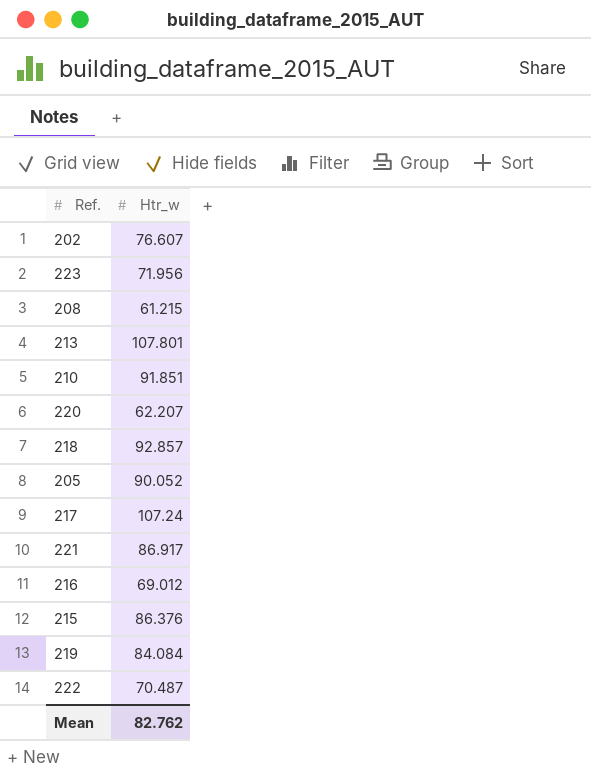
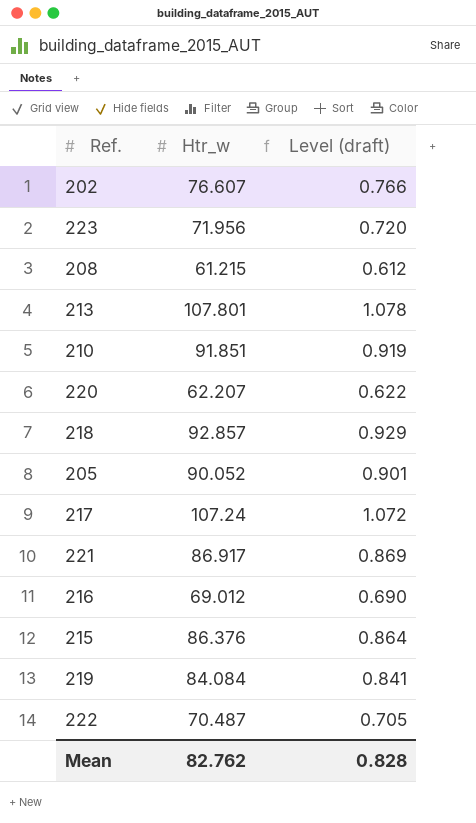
column Level (draft) | formula: none -> [Htr_w] * 0.01

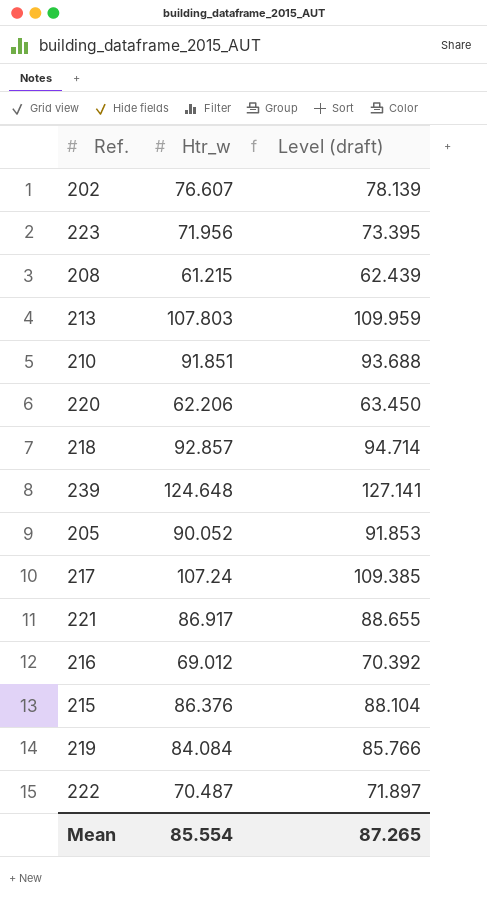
column Level (draft) | formula: [Htr_w] * 0.01 -> [Htr_w] * 1.02
213 | Htr_w: 107.801 -> 107.803
220 | Htr_w: 62.207 -> 62.206
row 239: none -> 124.648 | 127.141
Mean | Htr_w: 82.762 -> 85.554
Mean | Level (draft): 0.828 -> 87.265

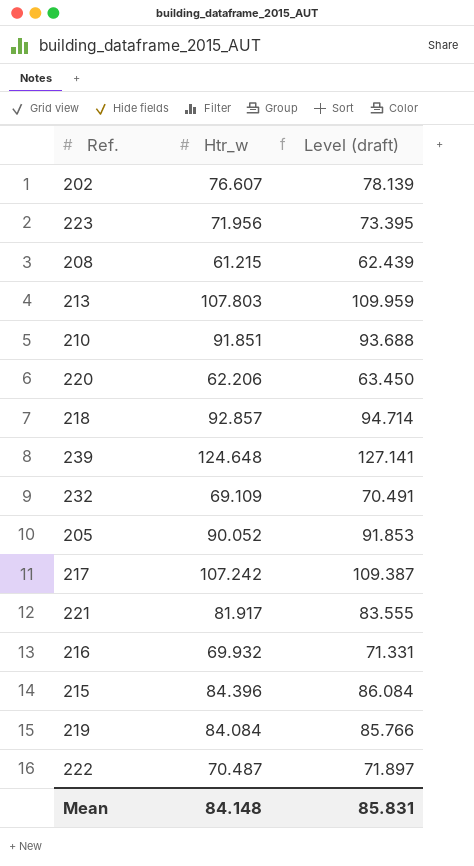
row 232: none -> 69.109 | 70.491
217 | Htr_w: 107.24 -> 107.242
217 | Level (draft): 109.385 -> 109.387
221 | Htr_w: 86.917 -> 81.917
221 | Level (draft): 88.655 -> 83.555
216 | Htr_w: 69.012 -> 69.932
216 | Level (draft): 70.392 -> 71.331
215 | Htr_w: 86.376 -> 84.396
215 | Level (draft): 88.104 -> 86.084
Mean | Htr_w: 85.554 -> 84.148
Mean | Level (draft): 87.265 -> 85.831

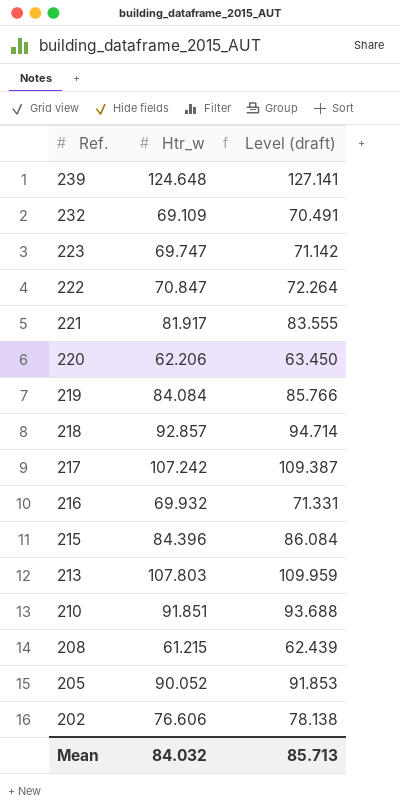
row order: none -> Ref. descending
223 | Htr_w: 71.956 -> 69.747
223 | Level (draft): 73.395 -> 71.142
222 | Htr_w: 70.487 -> 70.847
222 | Level (draft): 71.897 -> 72.264
202 | Htr_w: 76.607 -> 76.606
202 | Level (draft): 78.139 -> 78.138
Mean | Htr_w: 84.148 -> 84.032
Mean | Level (draft): 85.831 -> 85.713

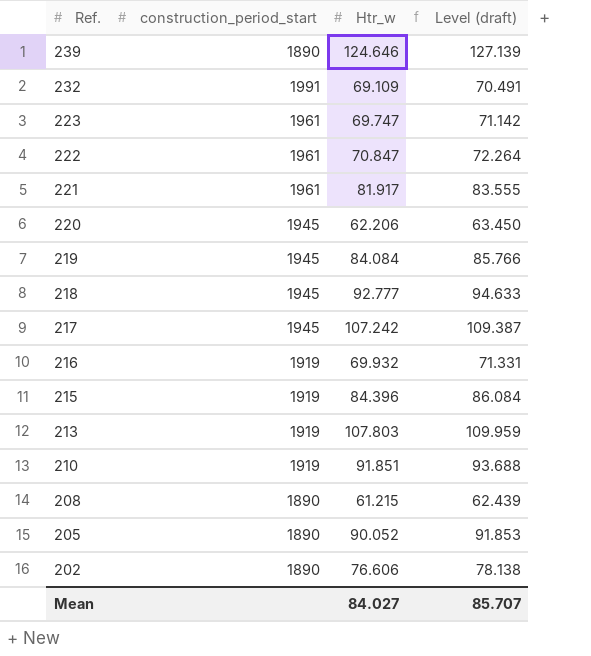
column construction_period_start | position: none -> 2
239 | Htr_w: 124.648 -> 124.646
239 | Level (draft): 127.141 -> 127.139
218 | Htr_w: 92.857 -> 92.777
218 | Level (draft): 94.714 -> 94.633
Mean | Htr_w: 84.032 -> 84.027
Mean | Level (draft): 85.713 -> 85.707

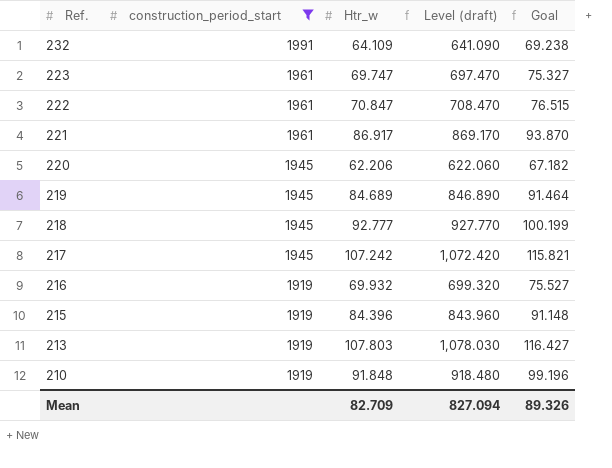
filter: none -> construction_period_start != 1890
column Level (draft) | formula: [Htr_w] * 1.02 -> [Htr_w] * 10
column Goal | formula: none -> [Htr_w] * 1.08
232 | Htr_w: 69.109 -> 64.109
221 | Htr_w: 81.917 -> 86.917
219 | Htr_w: 84.084 -> 84.689
210 | Htr_w: 91.851 -> 91.848
Mean | Htr_w: 84.027 -> 82.709
Mean | Level (draft): 85.707 -> 827.094

